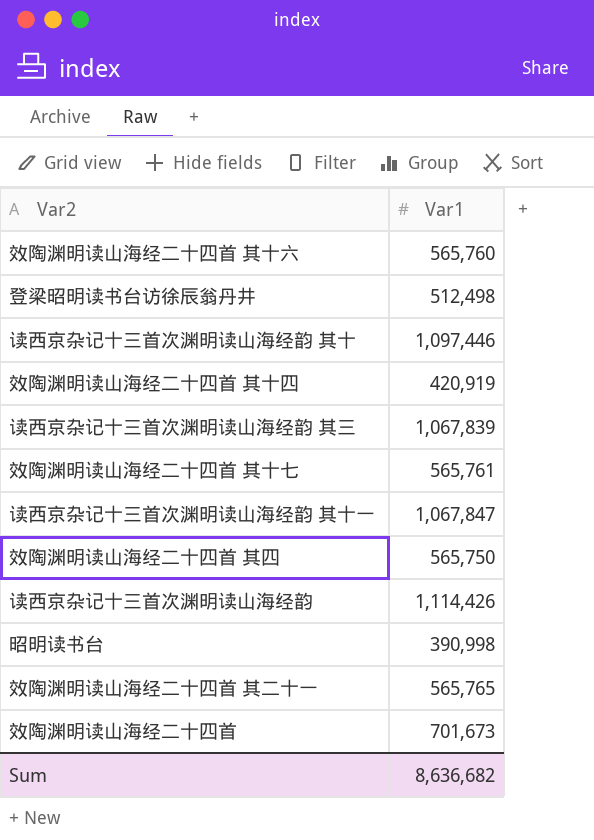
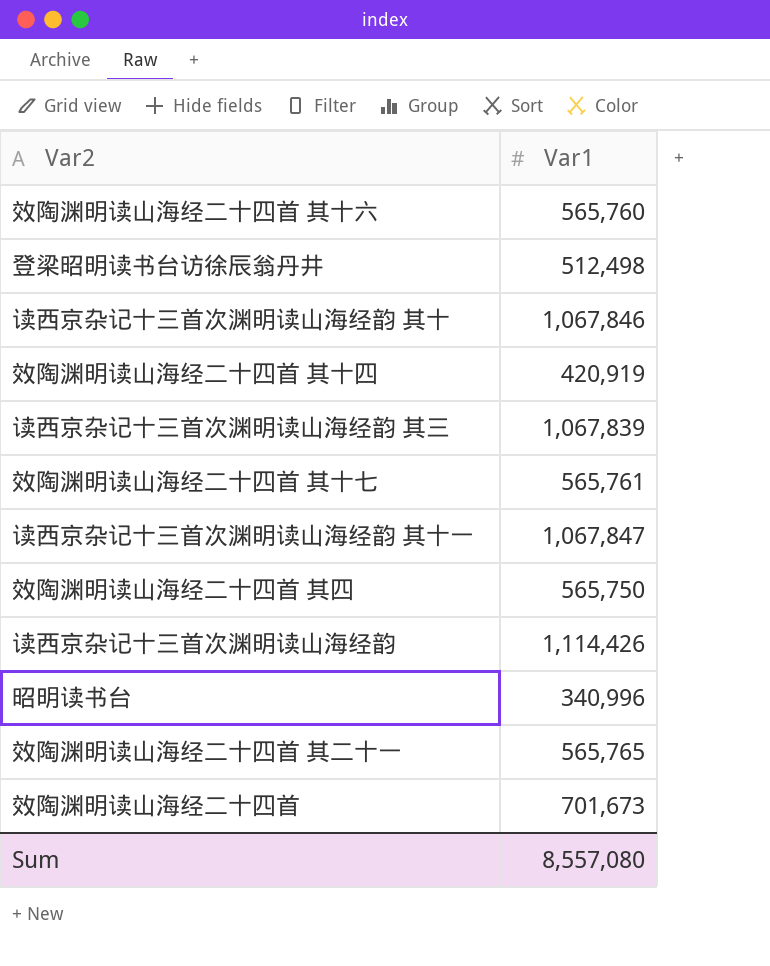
读西京杂记十三首次渊明读山海经韵 其十 | Var1: 1,097,446 -> 1,067,846
昭明读书台 | Var1: 390,998 -> 340,996
Sum | Var1: 8,636,682 -> 8,557,080

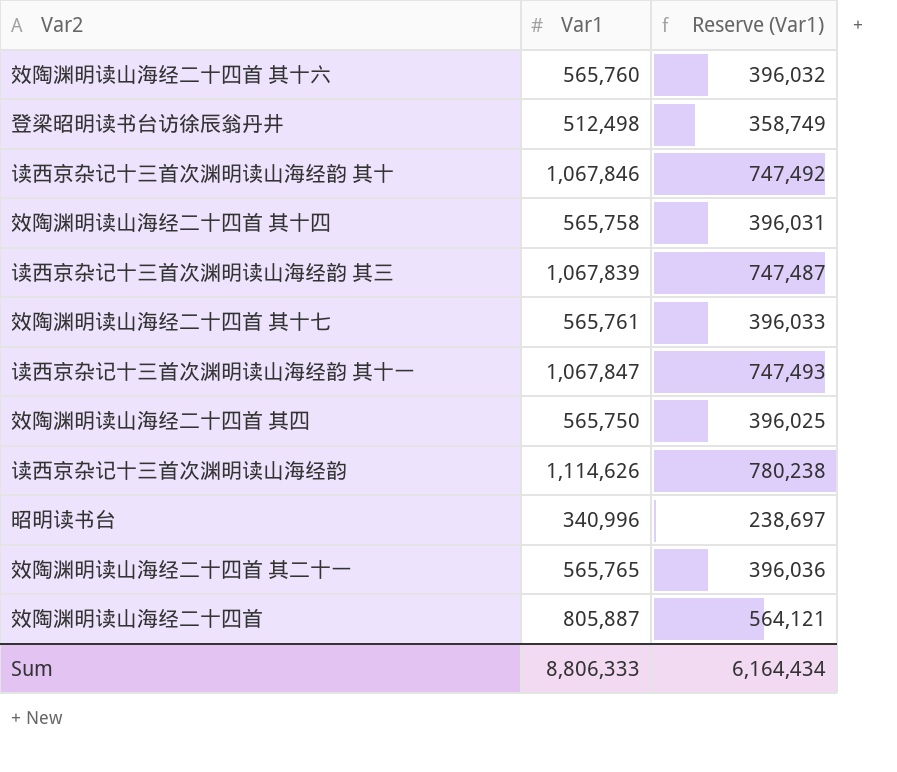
column Reserve (Var1) | formula: none -> [Var1] * 0.7
效陶渊明读山海经二十四首 其十四 | Var1: 420,919 -> 565,758
读西京杂记十三首次渊明读山海经韵 | Var1: 1,114,426 -> 1,114,626
效陶渊明读山海经二十四首 | Var1: 701,673 -> 805,887
Sum | Var1: 8,557,080 -> 8,806,333

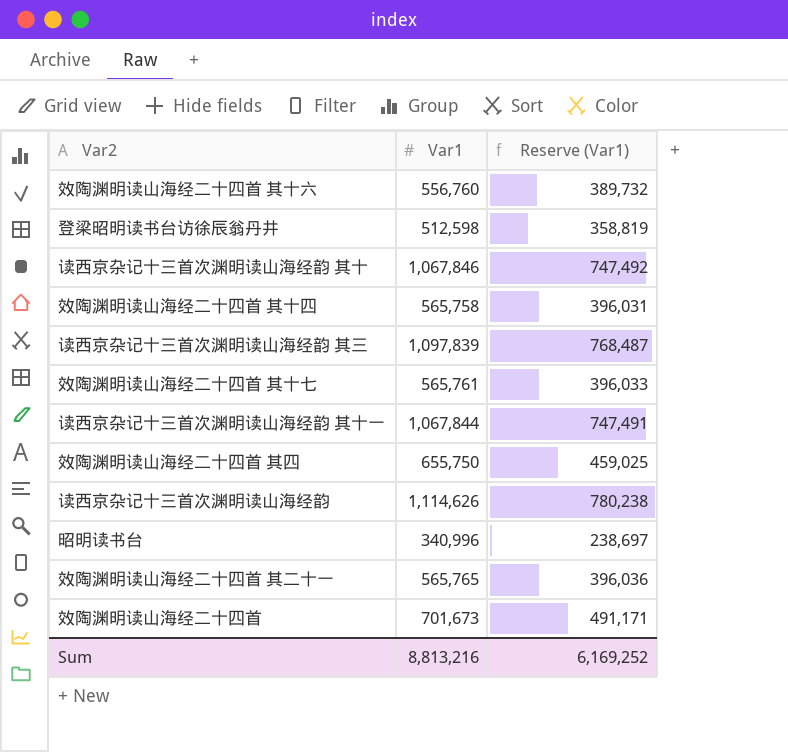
效陶渊明读山海经二十四首 其十六 | Var1: 565,760 -> 556,760
效陶渊明读山海经二十四首 其十六 | Reserve (Var1): 396,032 -> 389,732
登梁昭明读书台访徐辰翁丹井 | Var1: 512,498 -> 512,598
登梁昭明读书台访徐辰翁丹井 | Reserve (Var1): 358,749 -> 358,819
读西京杂记十三首次渊明读山海经韵 其三 | Var1: 1,067,839 -> 1,097,839
读西京杂记十三首次渊明读山海经韵 其三 | Reserve (Var1): 747,487 -> 768,487
读西京杂记十三首次渊明读山海经韵 其十一 | Var1: 1,067,847 -> 1,067,844
读西京杂记十三首次渊明读山海经韵 其十一 | Reserve (Var1): 747,493 -> 747,491
效陶渊明读山海经二十四首 其四 | Var1: 565,750 -> 655,750
效陶渊明读山海经二十四首 其四 | Reserve (Var1): 396,025 -> 459,025
效陶渊明读山海经二十四首 | Var1: 805,887 -> 701,673
效陶渊明读山海经二十四首 | Reserve (Var1): 564,121 -> 491,171
Sum | Var1: 8,806,333 -> 8,813,216
Sum | Reserve (Var1): 6,164,434 -> 6,169,252

